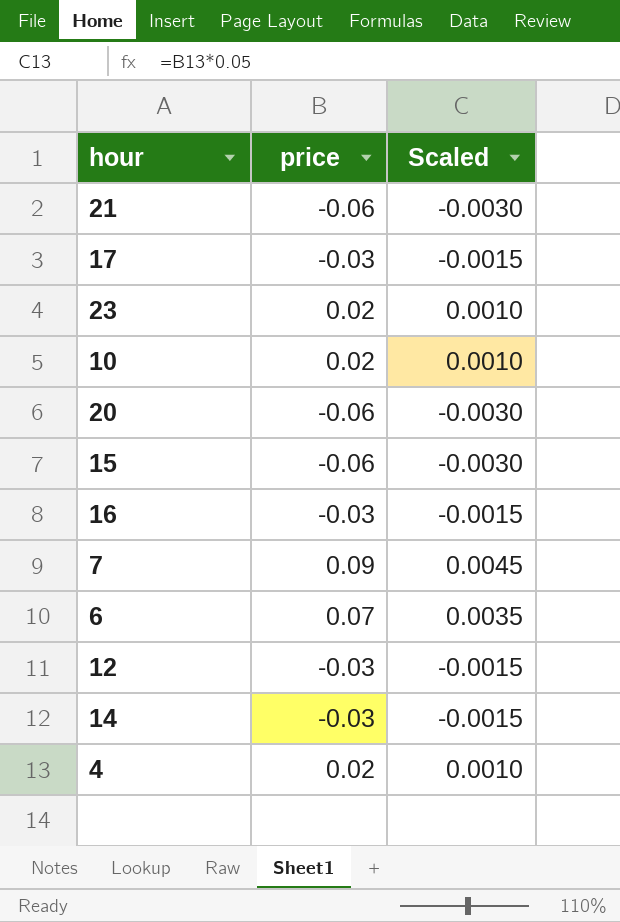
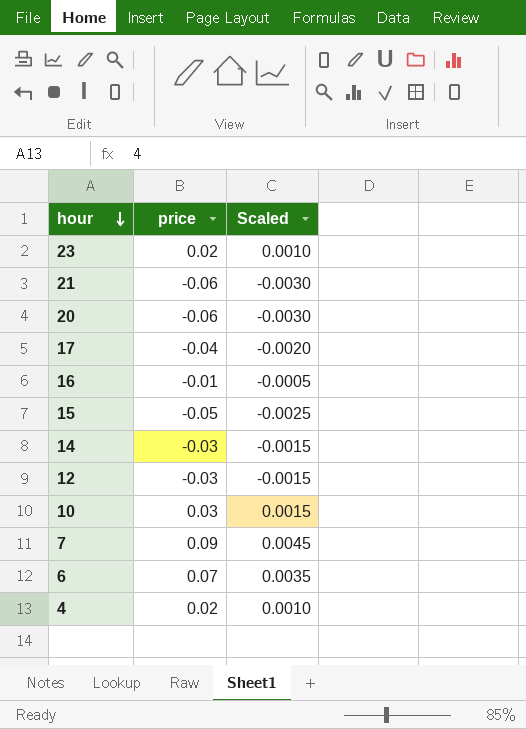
row order: none -> hour descending
17 | price: -0.03 -> -0.04
17 | Scaled: -0.0015 -> -0.0020
16 | price: -0.03 -> -0.01
16 | Scaled: -0.0015 -> -0.0005
15 | price: -0.06 -> -0.05
15 | Scaled: -0.0030 -> -0.0025
10 | price: 0.02 -> 0.03
10 | Scaled: 0.0010 -> 0.0015

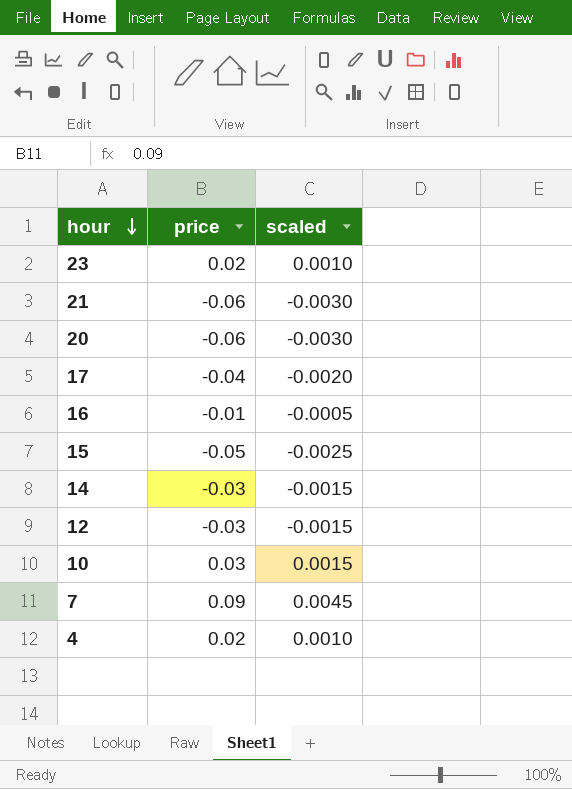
column name: Scaled -> scaled
row 6: 0.07 | 0.0035 -> none

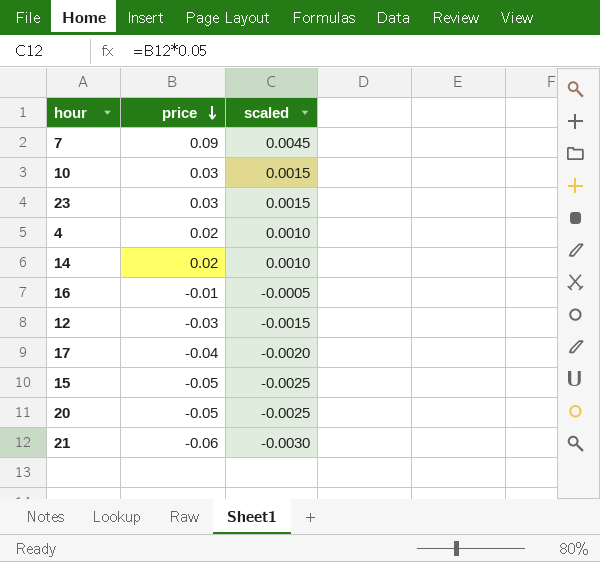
row order: hour descending -> price descending
23 | price: 0.02 -> 0.03
23 | scaled: 0.0010 -> 0.0015
14 | price: -0.03 -> 0.02
14 | scaled: -0.0015 -> 0.0010
20 | price: -0.06 -> -0.05
20 | scaled: -0.0030 -> -0.0025

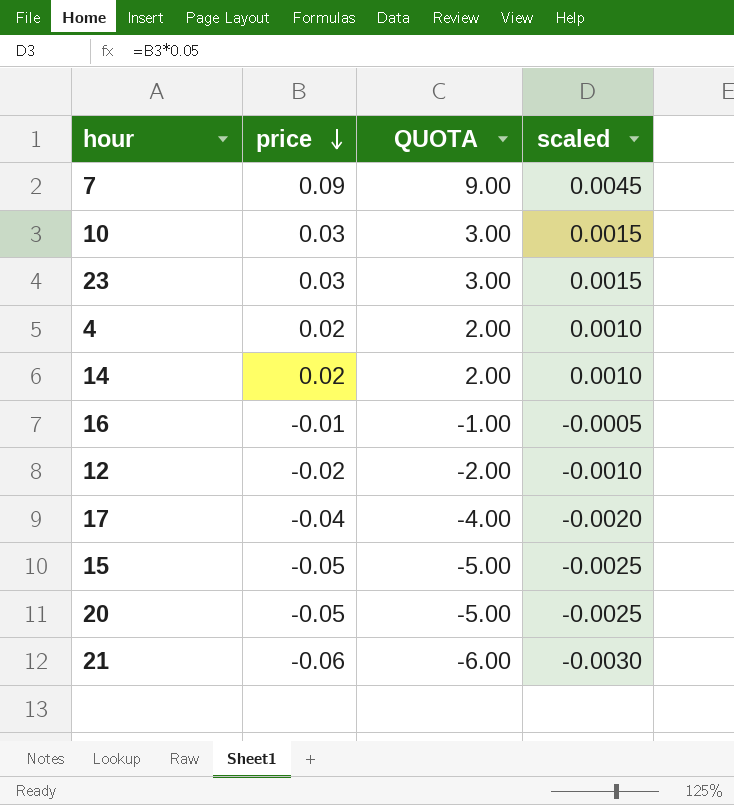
column QUOTA | formula: none -> [price] * 100
12 | price: -0.03 -> -0.02
12 | scaled: -0.0015 -> -0.0010

